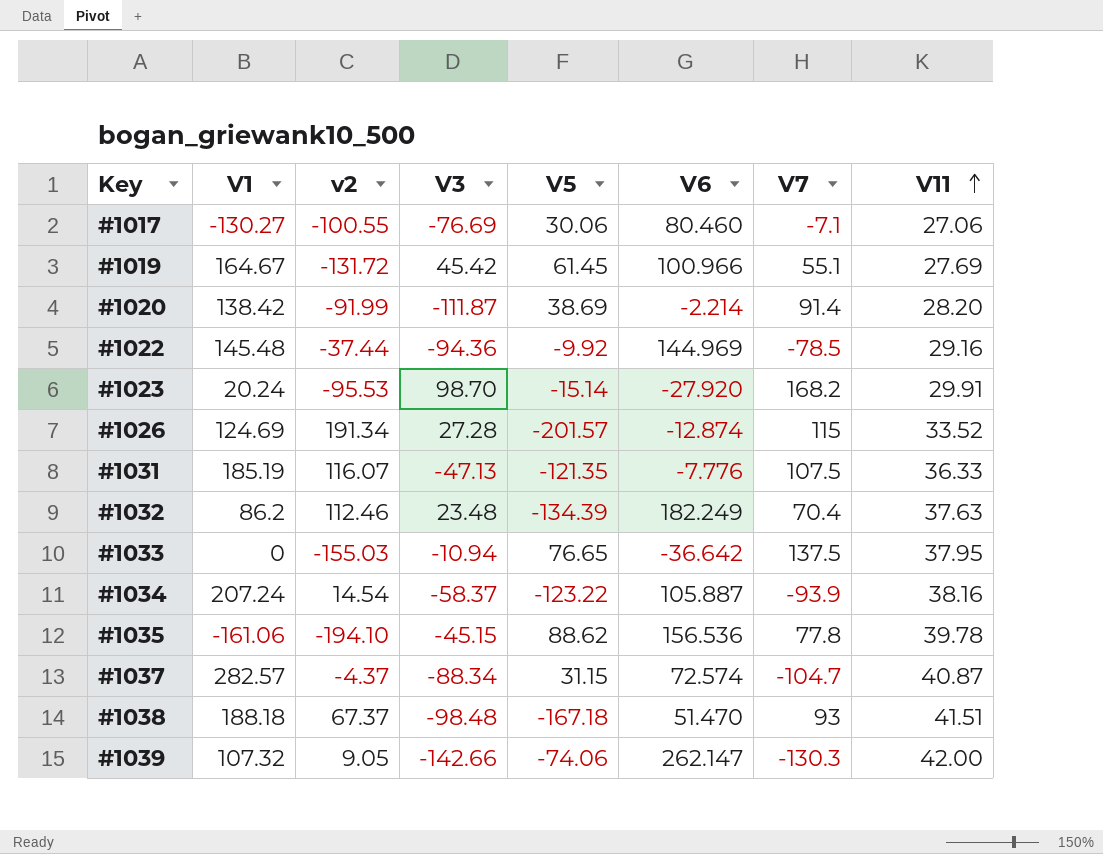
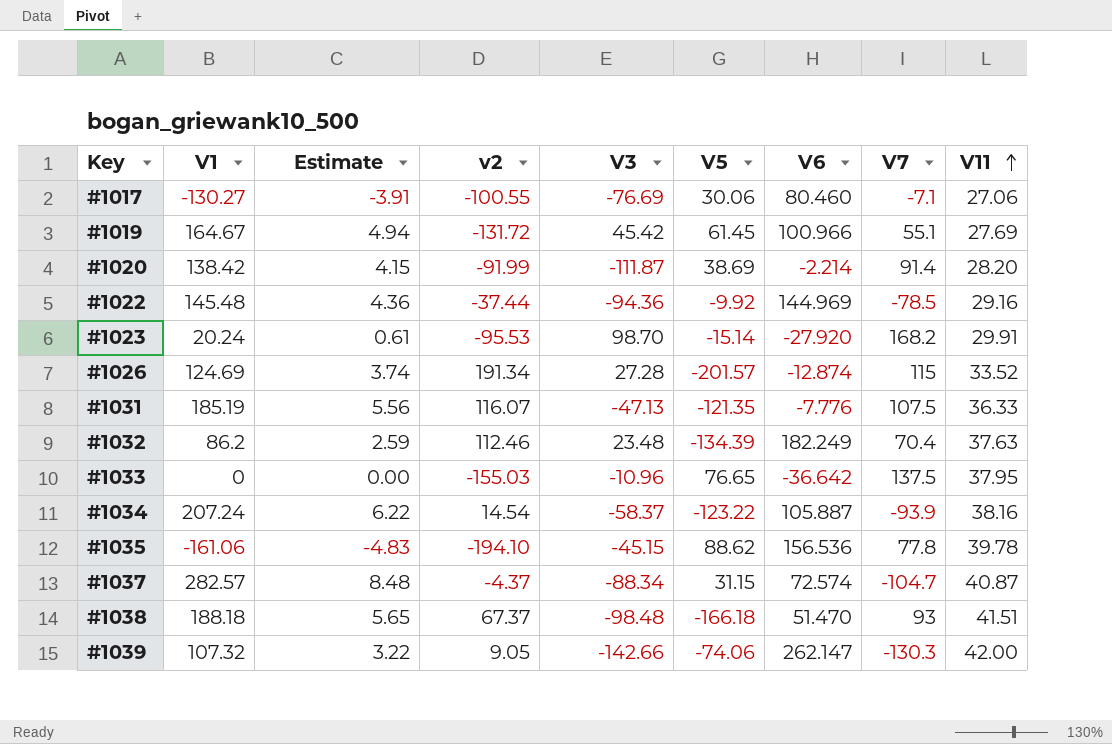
column Estimate | formula: none -> [V1] * 0.03
#1033 | V3: -10.94 -> -10.96
#1038 | V5: -167.18 -> -166.18

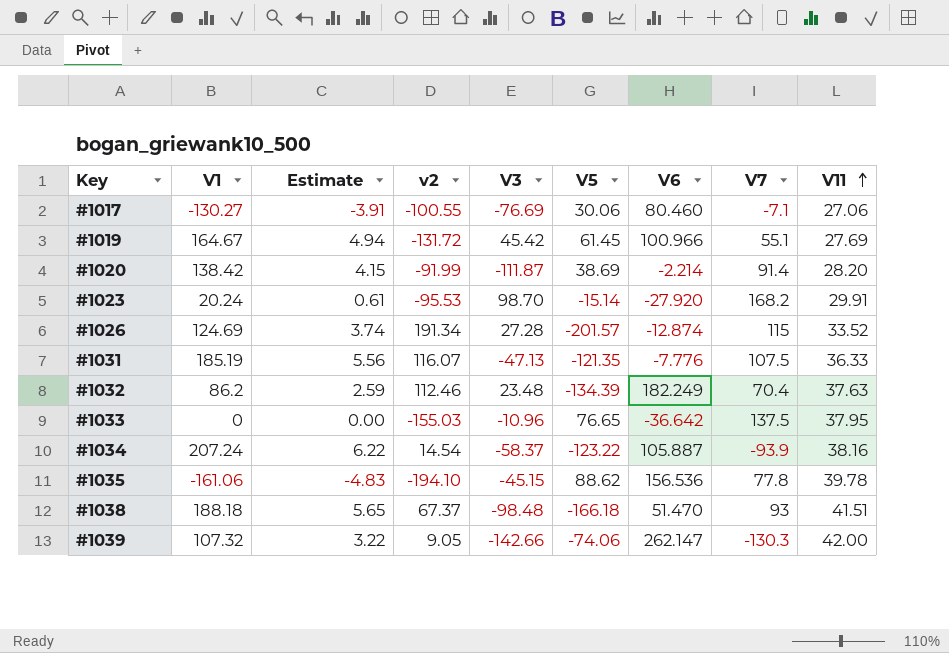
row #1022: 145.48 | 4.36 | -37.44 | -94.36 | -9.92 | 144.969 | -78.5 | 29.16 -> none
row #1037: 282.57 | 8.48 | -4.37 | -88.34 | 31.15 | 72.574 | -104.7 | 40.87 -> none

